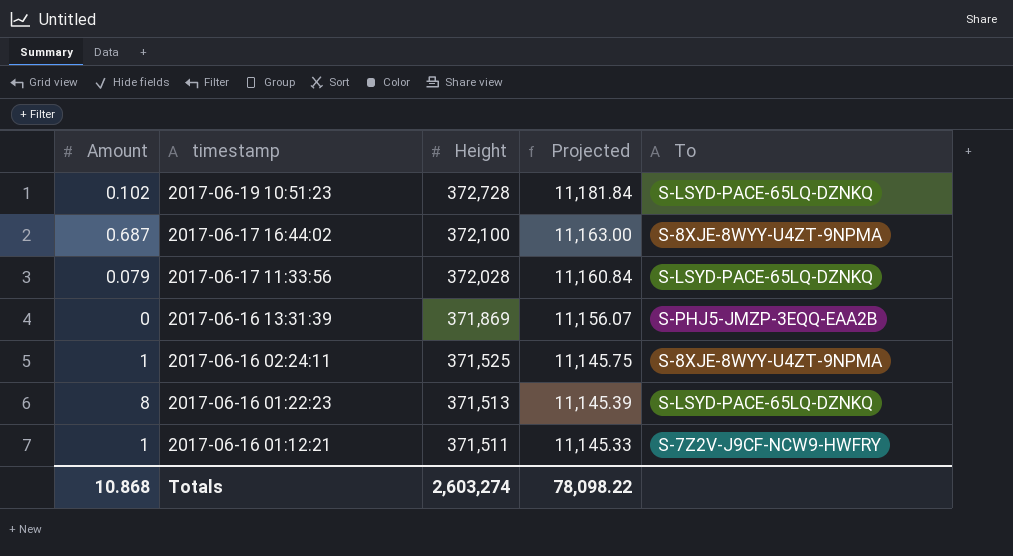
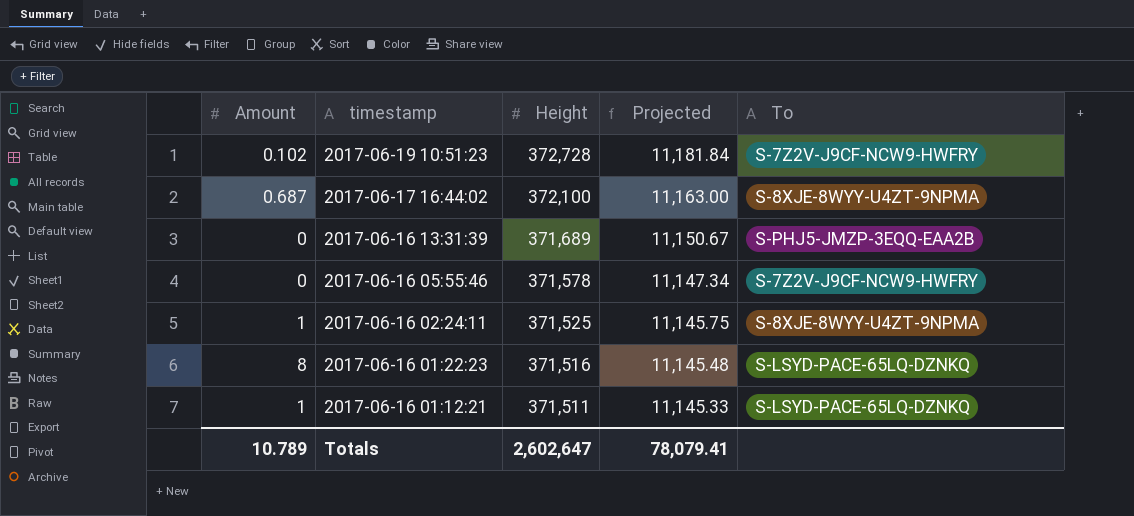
row 2017-06-17 11:33:56: 0.079 | 372,028 | 11,160.84 | S-LSYD-PACE-65LQ-DZNKQ -> none
2017-06-19 10:51:23 | To: S-LSYD-PACE-65LQ-DZNKQ -> S-7Z2V-J9CF-NCW9-HWFRY
2017-06-16 13:31:39 | Height: 371,869 -> 371,689
2017-06-16 13:31:39 | Projected: 11,156.07 -> 11,150.67
row 2017-06-16 05:55:46: none -> 0 | 371,578 | 11,147.34 | S-7Z2V-J9CF-NCW9-HWFRY
2017-06-16 01:22:23 | Height: 371,513 -> 371,516
2017-06-16 01:22:23 | Projected: 11,145.39 -> 11,145.48
2017-06-16 01:12:21 | To: S-7Z2V-J9CF-NCW9-HWFRY -> S-LSYD-PACE-65LQ-DZNKQ
Totals | Amount: 10.868 -> 10.789
Totals | Height: 2,603,274 -> 2,602,647
Totals | Projected: 78,098.22 -> 78,079.41

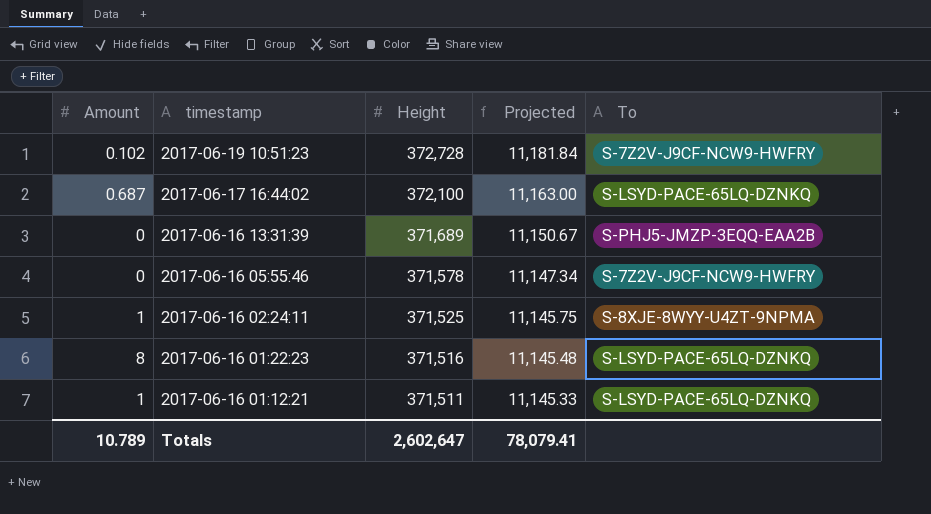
2017-06-17 16:44:02 | To: S-8XJE-8WYY-U4ZT-9NPMA -> S-LSYD-PACE-65LQ-DZNKQ

